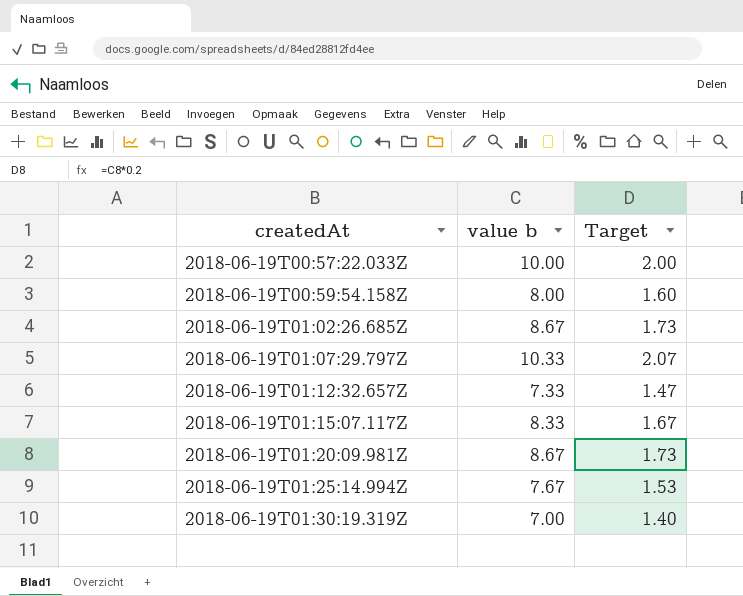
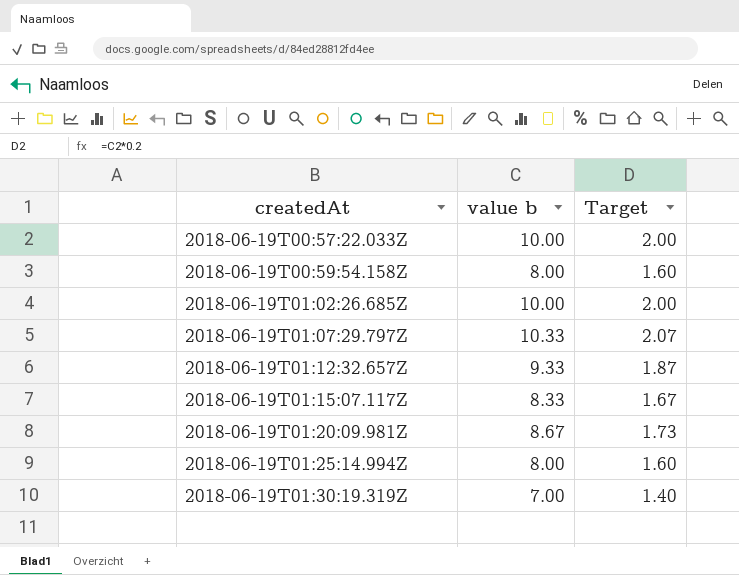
2018-06-19T01:02:26.685Z | value b: 8.67 -> 10.00
2018-06-19T01:02:26.685Z | Target: 1.73 -> 2.00
2018-06-19T01:12:32.657Z | value b: 7.33 -> 9.33
2018-06-19T01:12:32.657Z | Target: 1.47 -> 1.87
2018-06-19T01:25:14.994Z | value b: 7.67 -> 8.00
2018-06-19T01:25:14.994Z | Target: 1.53 -> 1.60

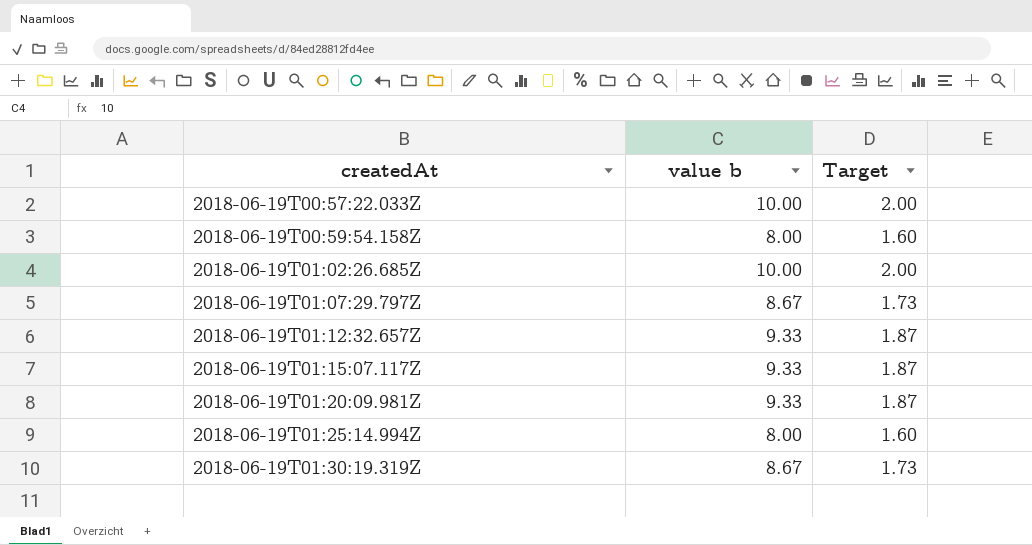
2018-06-19T01:07:29.797Z | value b: 10.33 -> 8.67
2018-06-19T01:07:29.797Z | Target: 2.07 -> 1.73
2018-06-19T01:15:07.117Z | value b: 8.33 -> 9.33
2018-06-19T01:15:07.117Z | Target: 1.67 -> 1.87
2018-06-19T01:20:09.981Z | value b: 8.67 -> 9.33
2018-06-19T01:20:09.981Z | Target: 1.73 -> 1.87
2018-06-19T01:30:19.319Z | value b: 7.00 -> 8.67
2018-06-19T01:30:19.319Z | Target: 1.40 -> 1.73

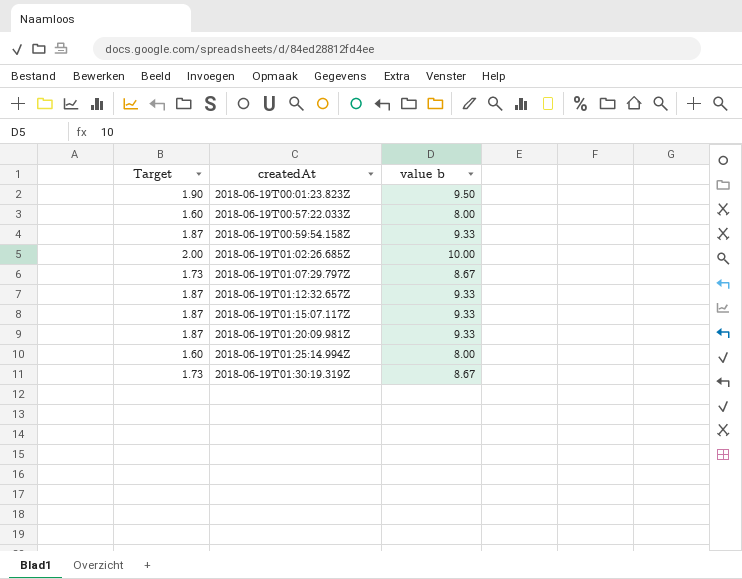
column Target | position: 3 -> 1
row 2018-06-19T00:01:23.823Z: none -> 1.90 | 9.50
2018-06-19T00:57:22.033Z | Target: 2.00 -> 1.60
2018-06-19T00:57:22.033Z | value b: 10.00 -> 8.00
2018-06-19T00:59:54.158Z | Target: 1.60 -> 1.87
2018-06-19T00:59:54.158Z | value b: 8.00 -> 9.33

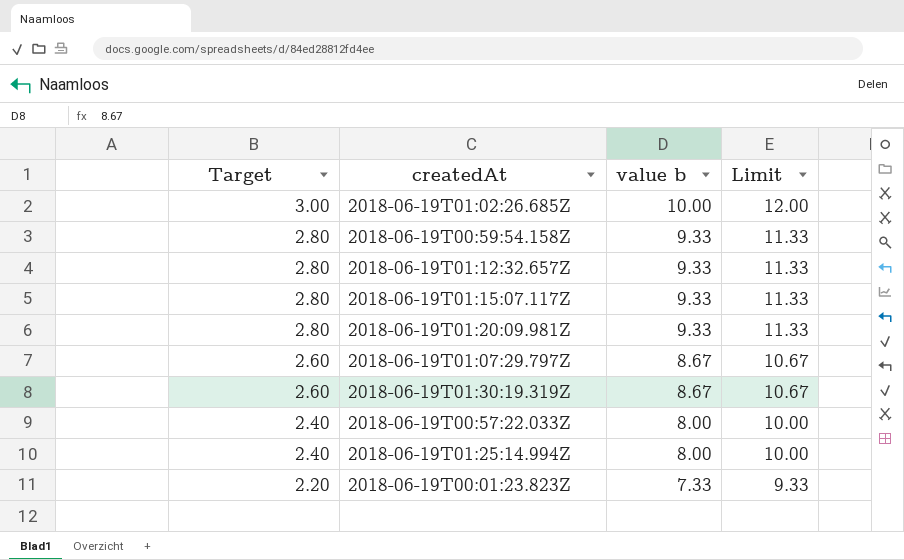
row order: createdAt ascending -> Target descending
column Target | formula: [value b] * 0.2 -> [value b] * 0.3
column Limit | formula: none -> [value b] + 2
2018-06-19T00:01:23.823Z | value b: 9.50 -> 7.33

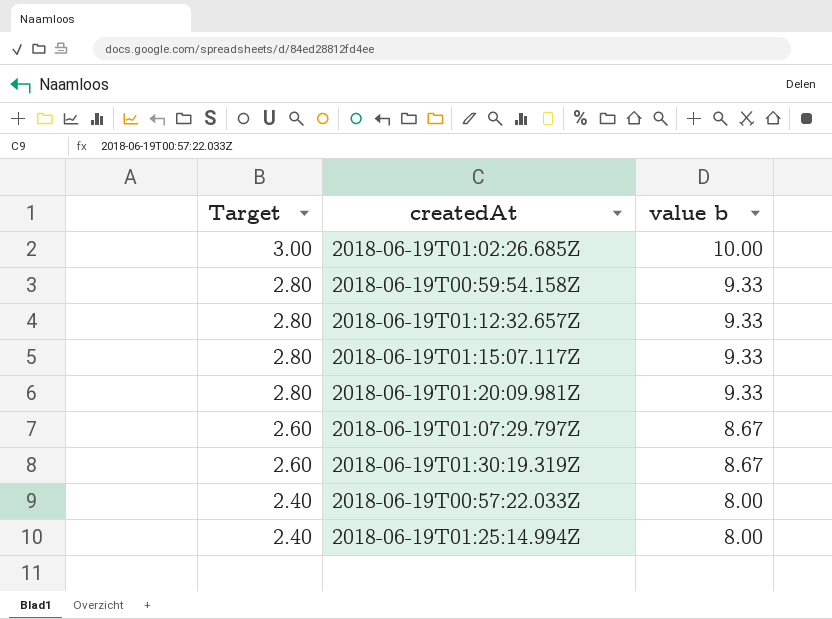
column Limit | formula: [value b] + 2 -> none
row 2018-06-19T00:01:23.823Z: 2.20 | 7.33 | 9.33 -> none

